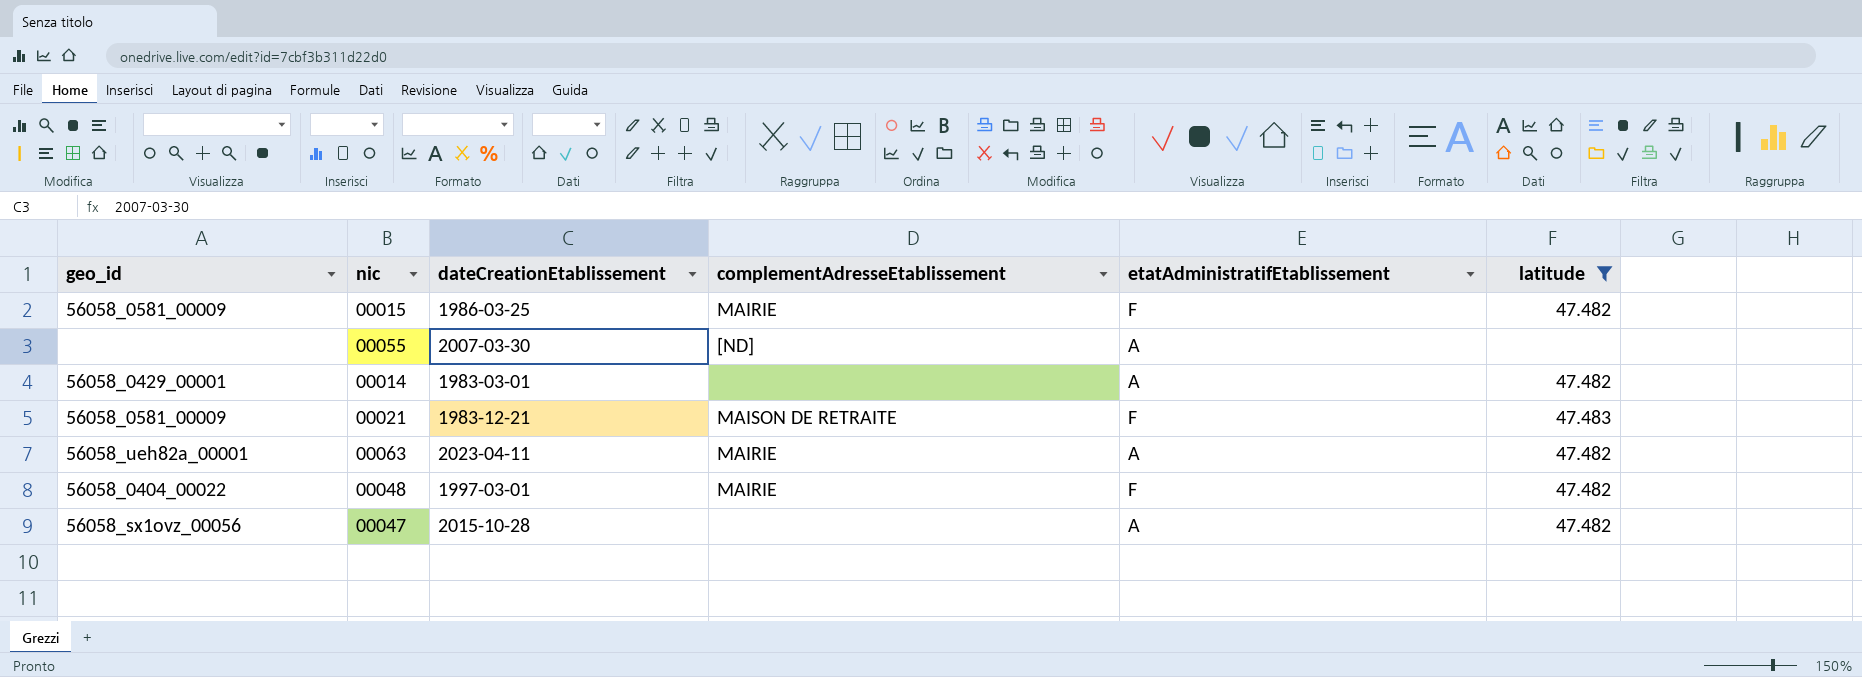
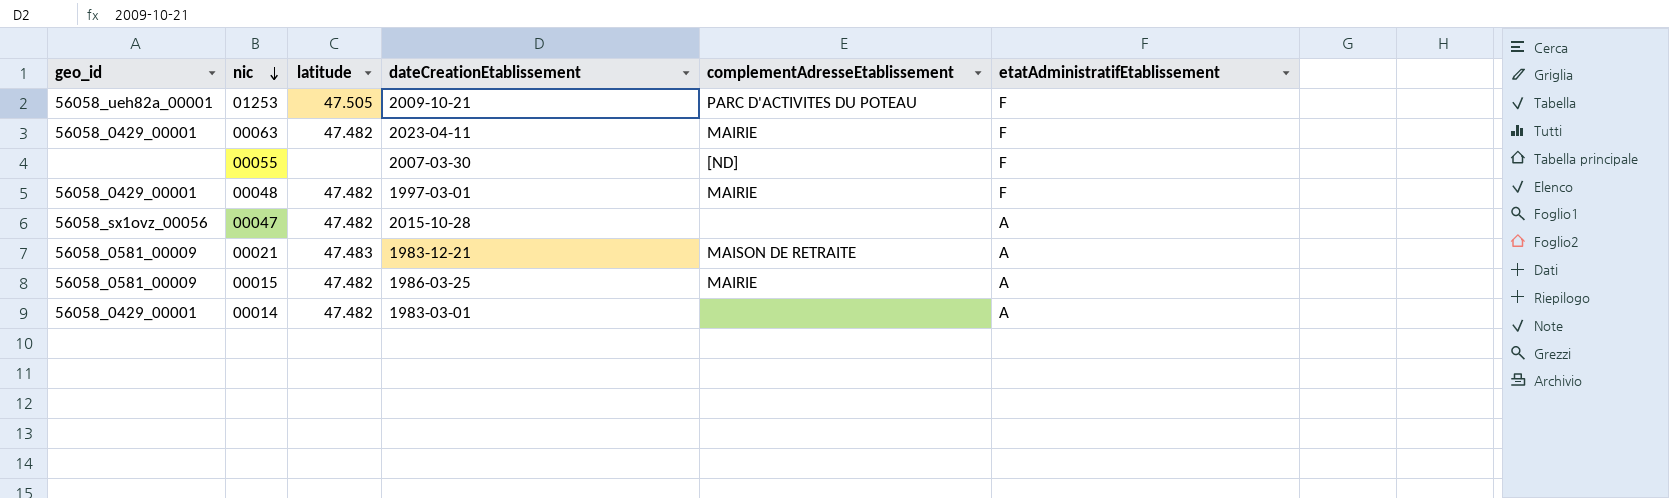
filter: latitude != 47.505 -> none
row order: none -> nic descending
column latitude | position: 6 -> 3
00063 | geo_id: 56058_ueh82a_00001 -> 56058_0429_00001
00063 | etatAdministratifEtablissement: A -> F
00055 | etatAdministratifEtablissement: A -> F
00048 | geo_id: 56058_0404_00022 -> 56058_0429_00001
00021 | etatAdministratifEtablissement: F -> A
00015 | etatAdministratifEtablissement: F -> A

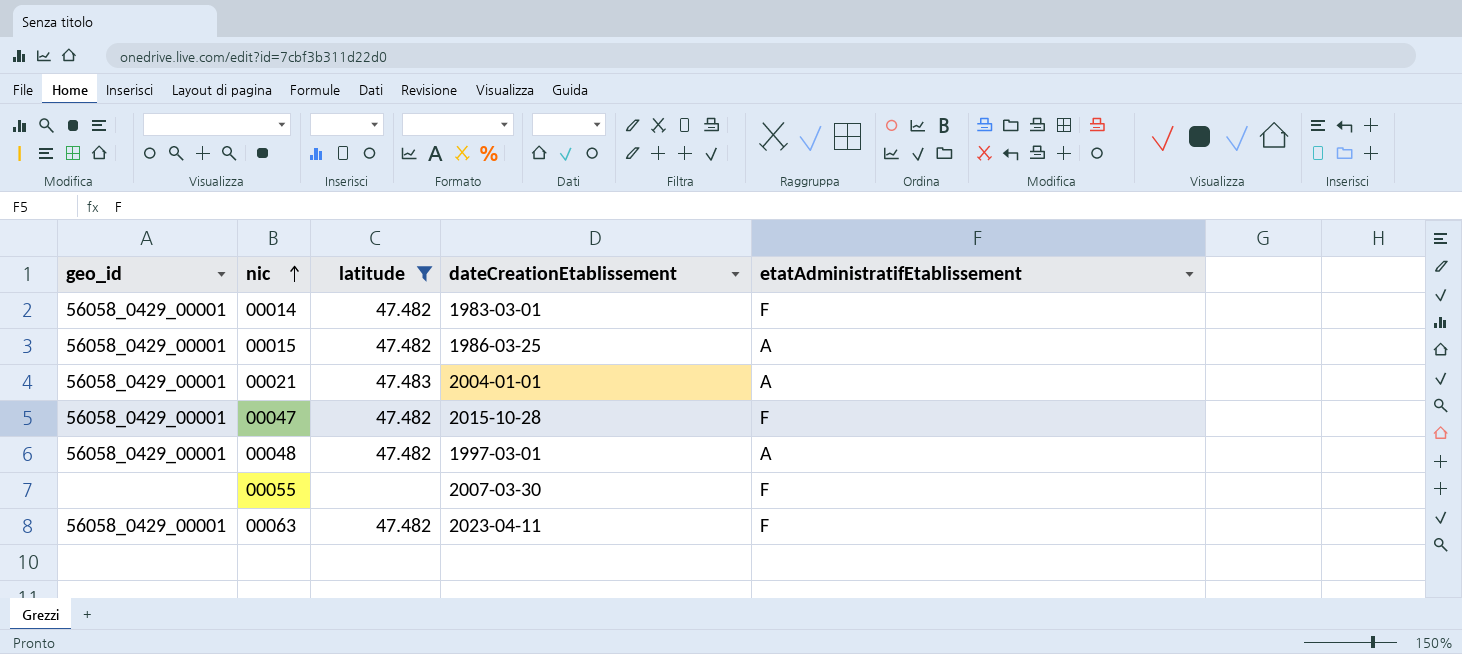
filter: none -> latitude != 47.505
row order: nic descending -> nic ascending
column complementAdresseEtablissement | position: 5 -> none
00014 | etatAdministratifEtablissement: A -> F
00015 | geo_id: 56058_0581_00009 -> 56058_0429_00001
00021 | geo_id: 56058_0581_00009 -> 56058_0429_00001
00021 | dateCreationEtablissement: 1983-12-21 -> 2004-01-01
00047 | geo_id: 56058_sx1ovz_00056 -> 56058_0429_00001
00047 | etatAdministratifEtablissement: A -> F
00048 | etatAdministratifEtablissement: F -> A

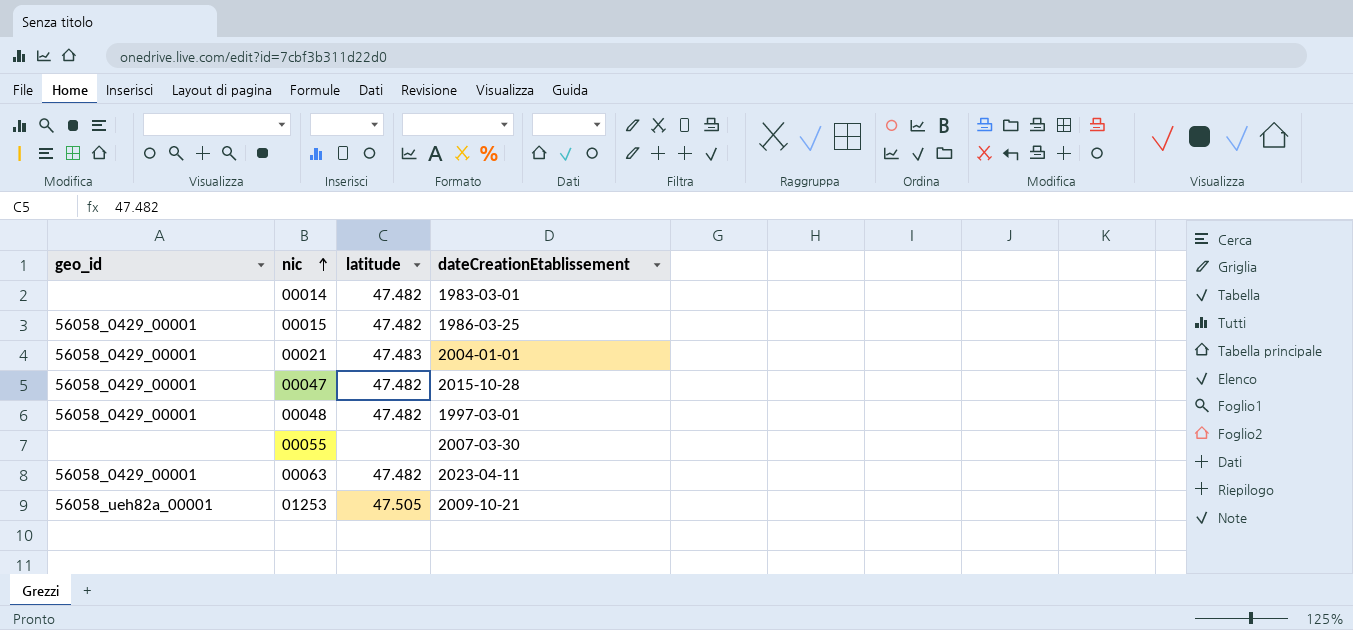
filter: latitude != 47.505 -> none
column etatAdministratifEtablissement | position: 5 -> none
00014 | geo_id: 56058_0429_00001 -> none

